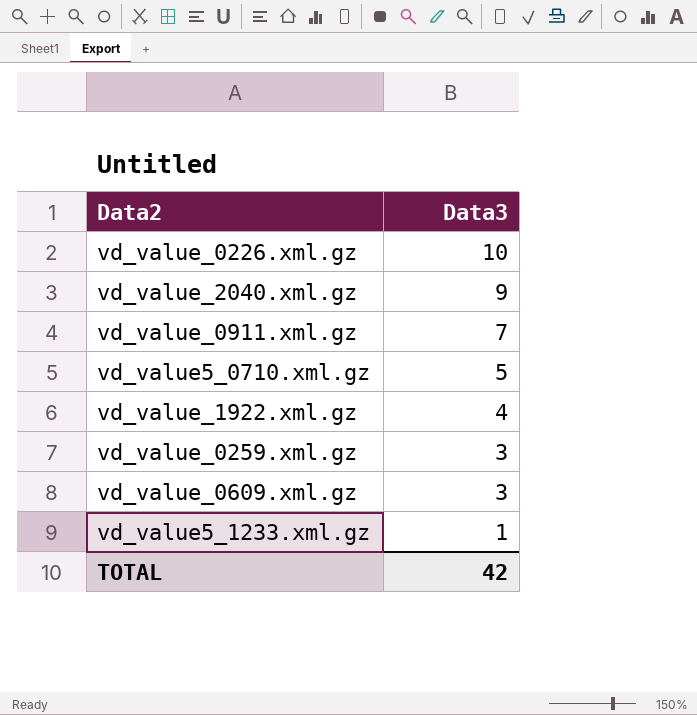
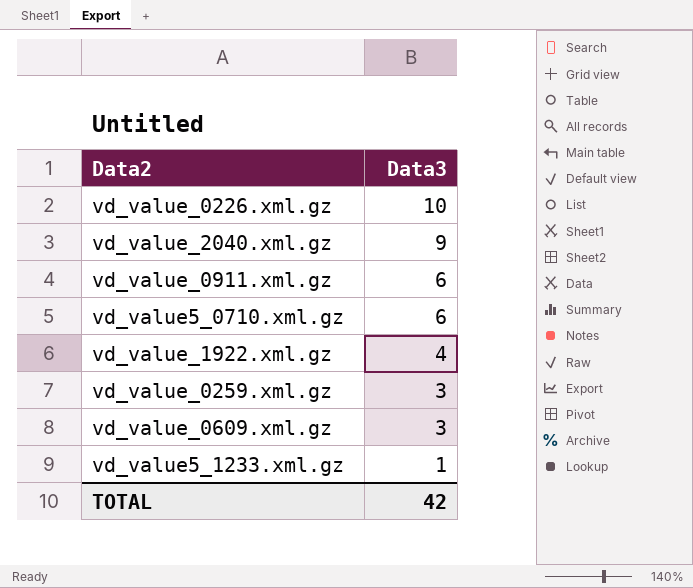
vd_value_0911.xml.gz | Data3: 7 -> 6
vd_value5_0710.xml.gz | Data3: 5 -> 6

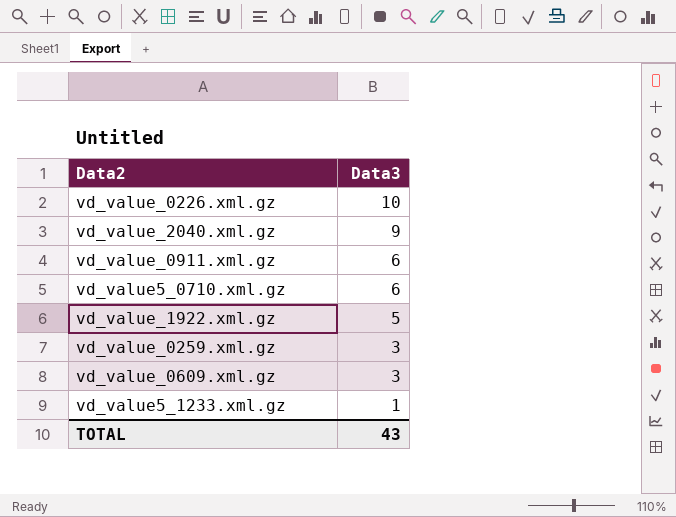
vd_value_1922.xml.gz | Data3: 4 -> 5
TOTAL | Data3: 42 -> 43

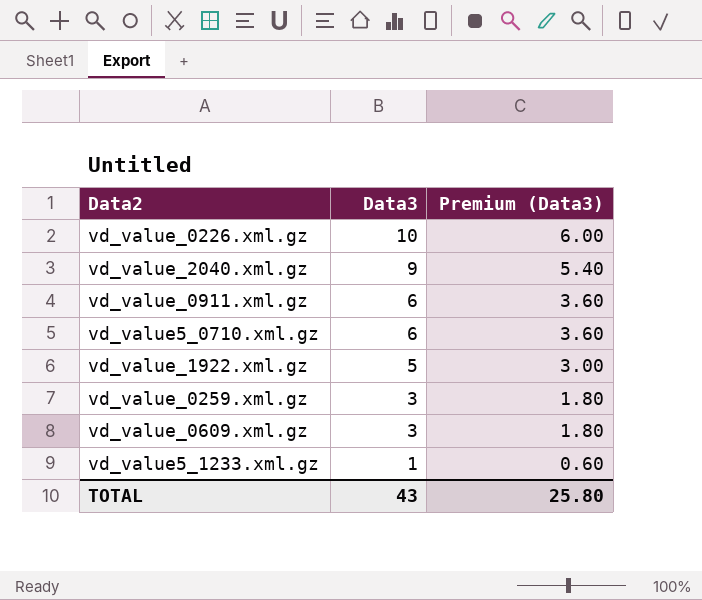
column Premium (Data3) | formula: none -> [Data3] * 0.6

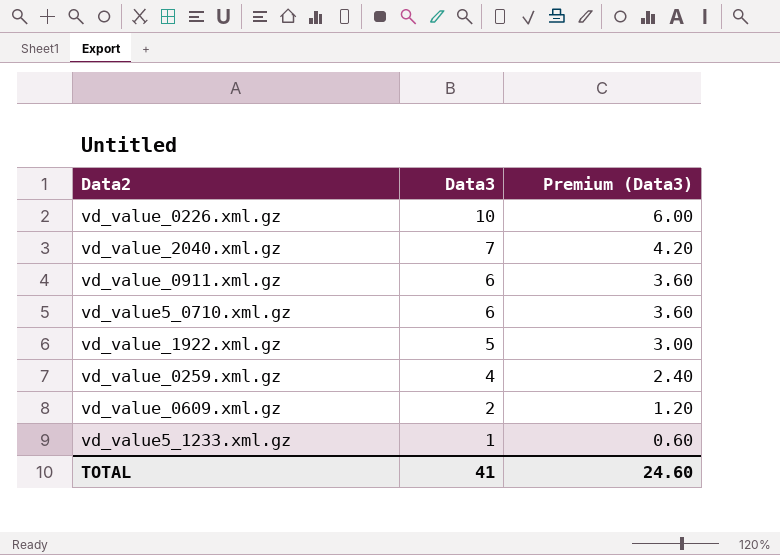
vd_value_2040.xml.gz | Data3: 9 -> 7
vd_value_2040.xml.gz | Premium (Data3): 5.40 -> 4.20
vd_value_0259.xml.gz | Data3: 3 -> 4
vd_value_0259.xml.gz | Premium (Data3): 1.80 -> 2.40
vd_value_0609.xml.gz | Data3: 3 -> 2
vd_value_0609.xml.gz | Premium (Data3): 1.80 -> 1.20
TOTAL | Data3: 43 -> 41
TOTAL | Premium (Data3): 25.80 -> 24.60

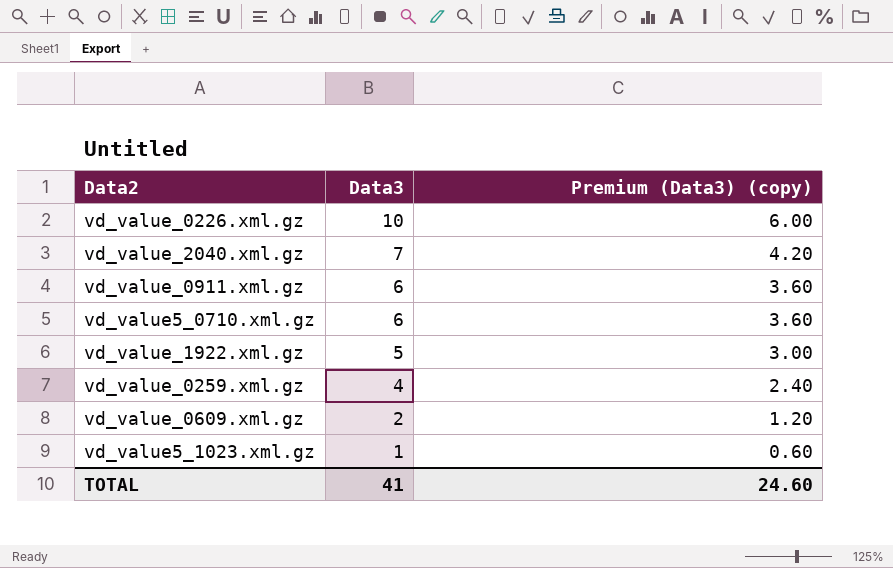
column name: Premium (Data3) -> Premium (Data3) (copy)
row vd_value5_1233.xml.gz: 1 | 0.60 -> none
row vd_value5_1023.xml.gz: none -> 1 | 0.60

